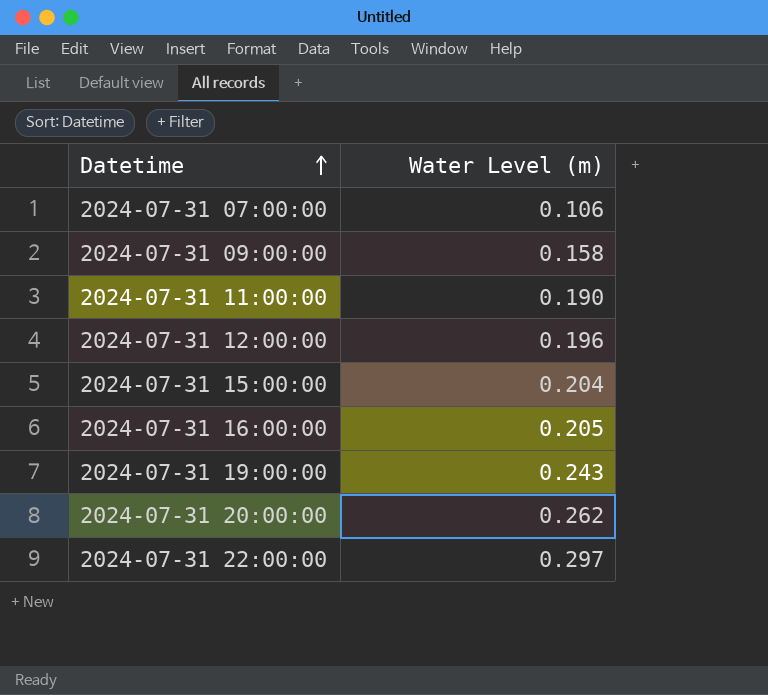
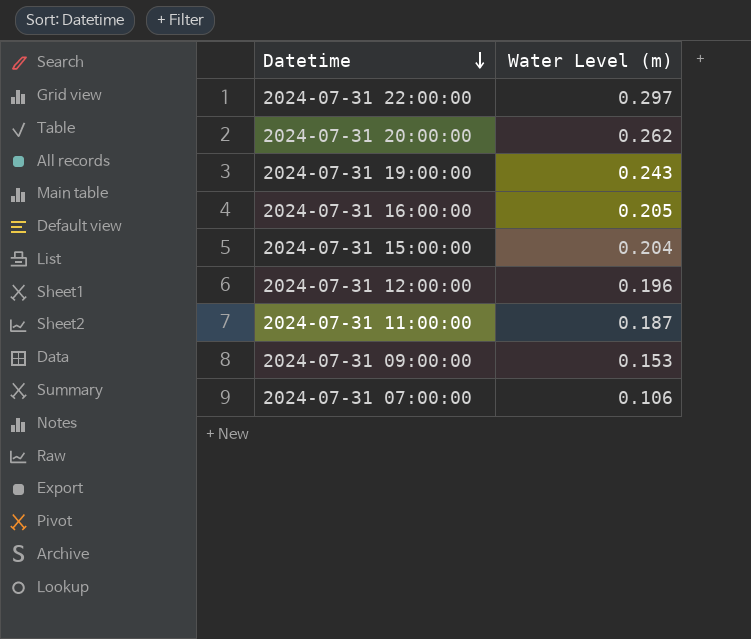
row order: Datetime ascending -> Datetime descending
2024-07-31 11:00:00 | Water Level (m): 0.190 -> 0.187
2024-07-31 09:00:00 | Water Level (m): 0.158 -> 0.153

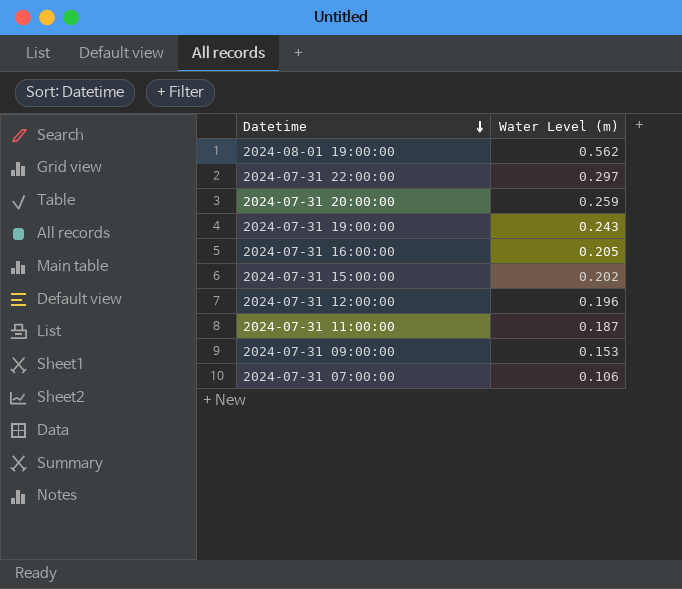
row 2024-08-01 19:00:00: none -> 0.562
2024-07-31 20:00:00 | Water Level (m): 0.262 -> 0.259
2024-07-31 15:00:00 | Water Level (m): 0.204 -> 0.202

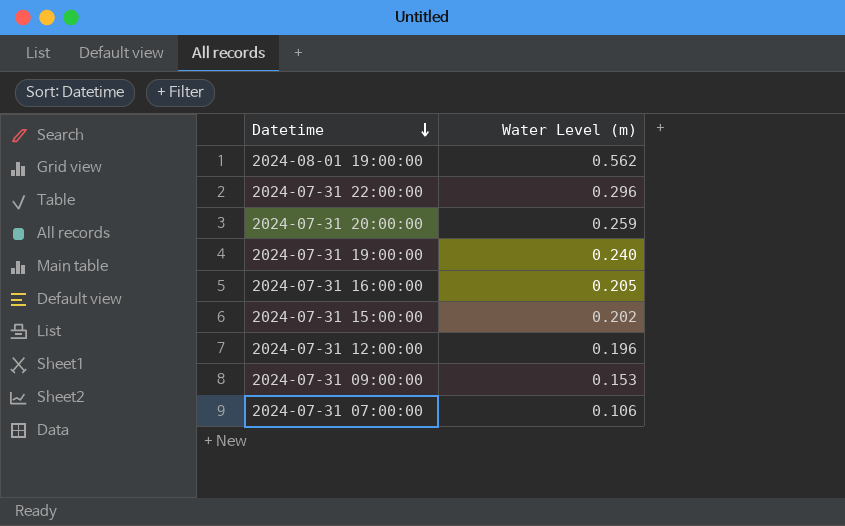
row 2024-07-31 11:00:00: 0.187 -> none
2024-07-31 22:00:00 | Water Level (m): 0.297 -> 0.296
2024-07-31 19:00:00 | Water Level (m): 0.243 -> 0.240

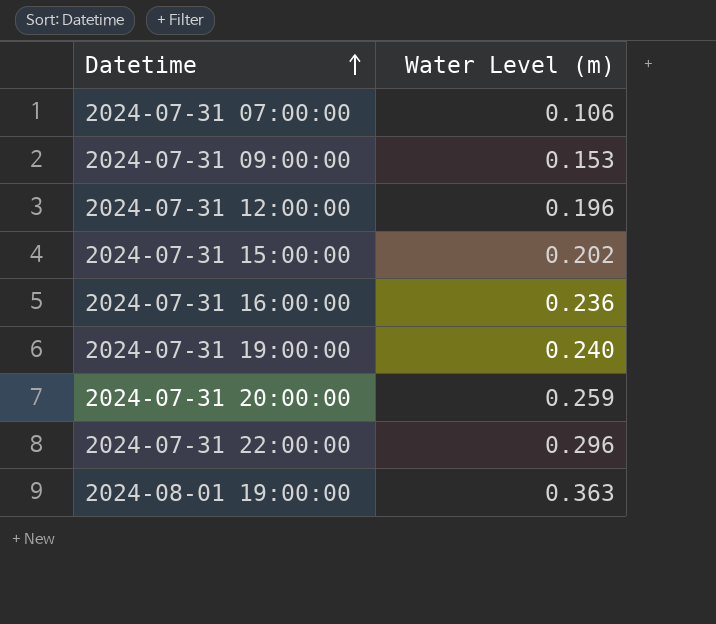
row order: Datetime descending -> Datetime ascending
2024-07-31 16:00:00 | Water Level (m): 0.205 -> 0.236
2024-08-01 19:00:00 | Water Level (m): 0.562 -> 0.363

